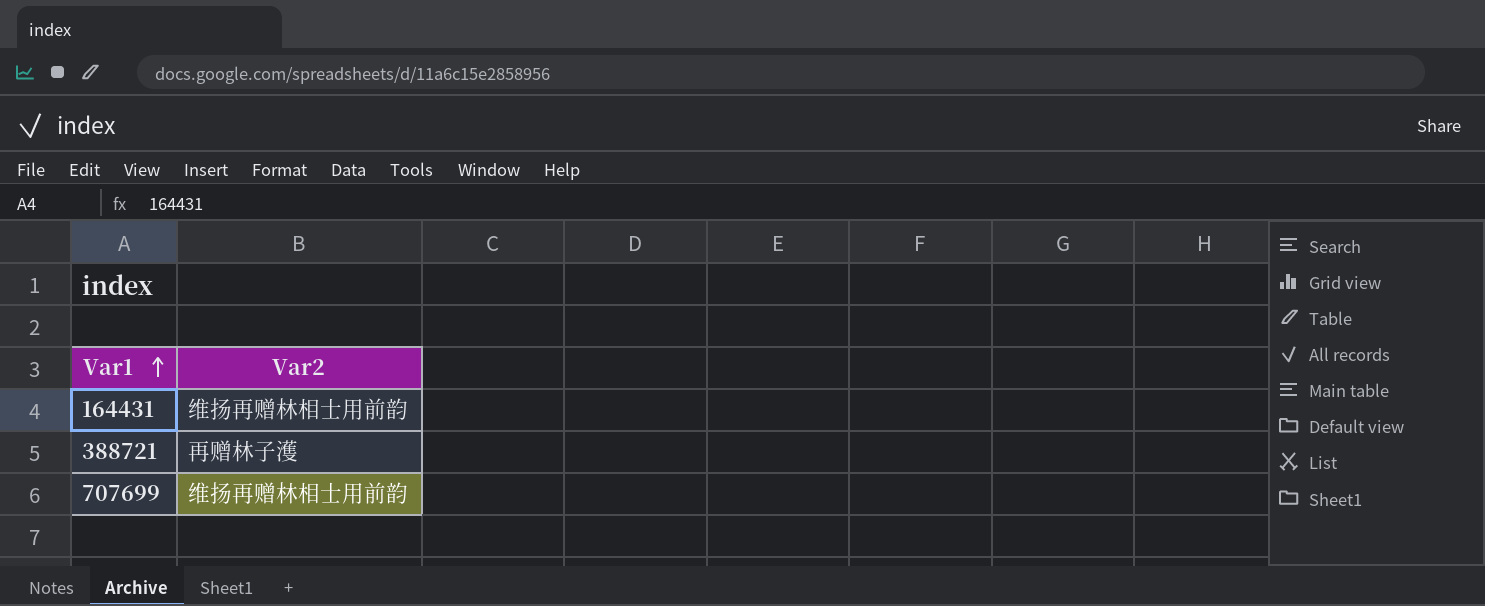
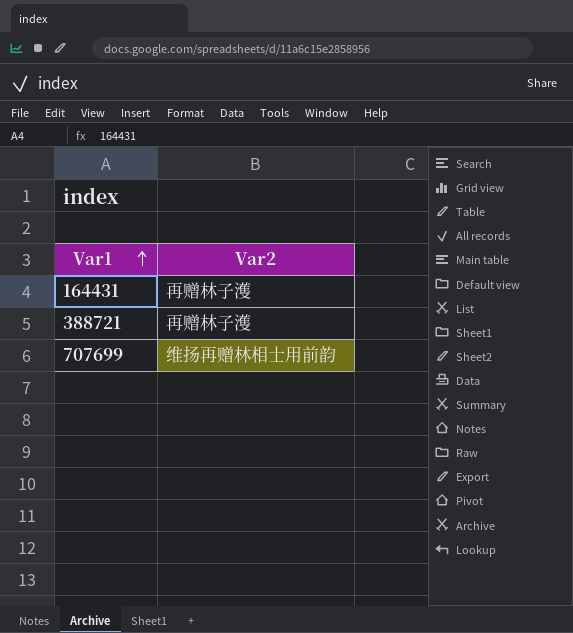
164431 | Var2: 维扬再赠林相士用前韵 -> 再赠林子濩

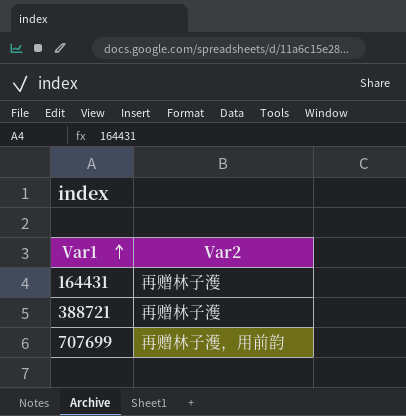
707699 | Var2: 维扬再赠林相士用前韵 -> 再赠林子濩，用前韵

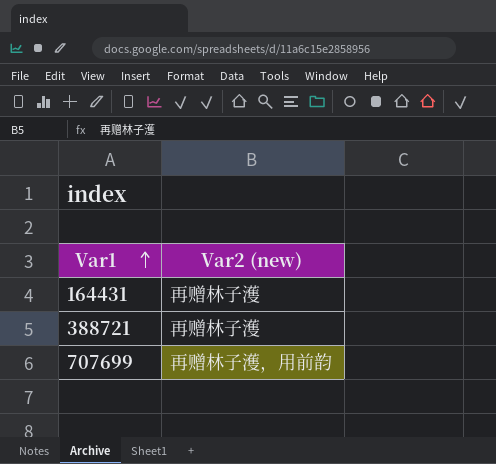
column name: Var2 -> Var2 (new)

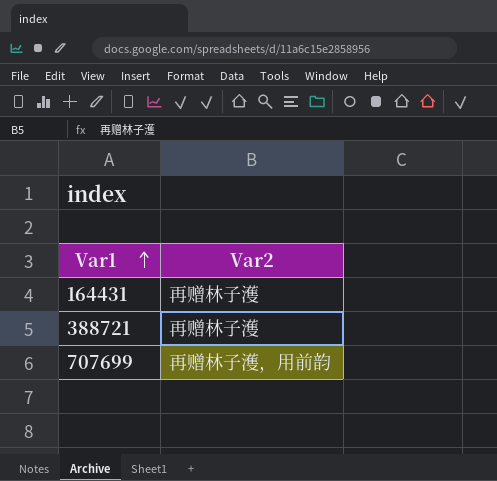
column name: Var2 (new) -> Var2

